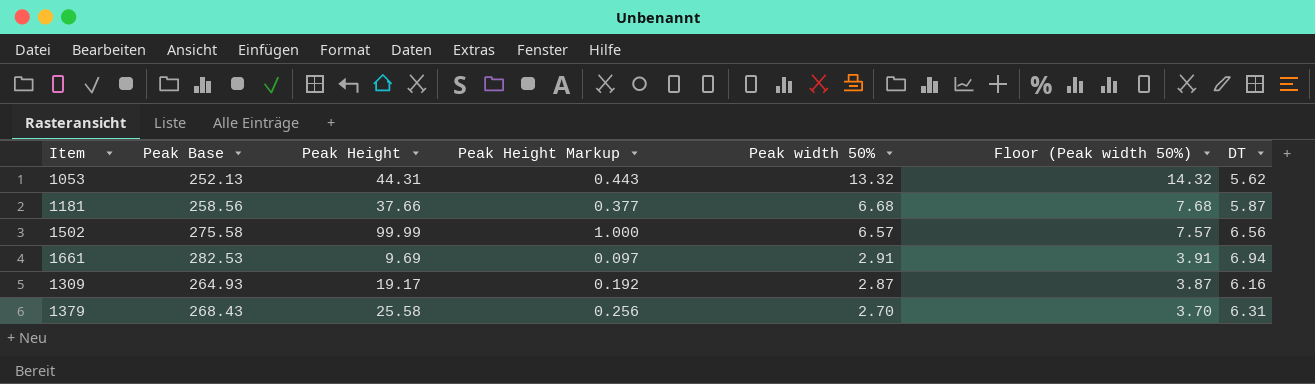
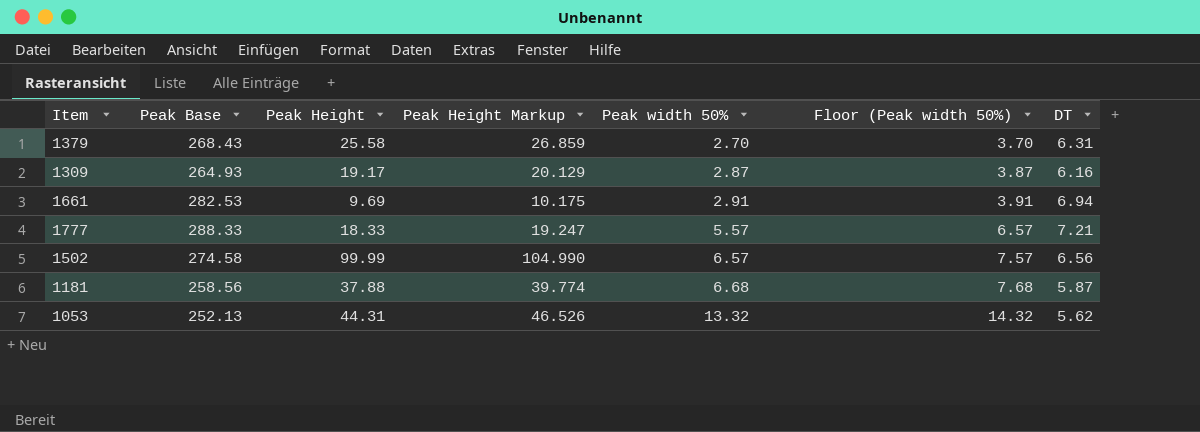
row order: Peak width 50% descending -> Peak width 50% ascending
column Peak Height Markup | formula: [Peak Height] * 0.01 -> [Peak Height] * 1.05
row 1777: none -> 288.33 | 18.33 | 19.247 | 5.57 | 6.57 | 7.21
1502 | Peak Base: 275.58 -> 274.58
1181 | Peak Height: 37.66 -> 37.88

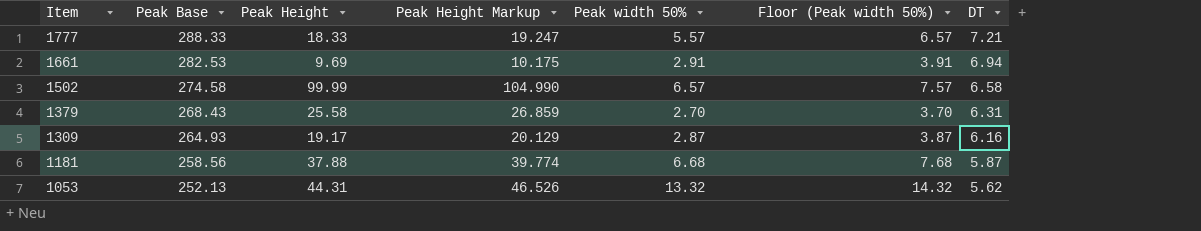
row order: Peak width 50% ascending -> Item descending
1502 | DT: 6.56 -> 6.58

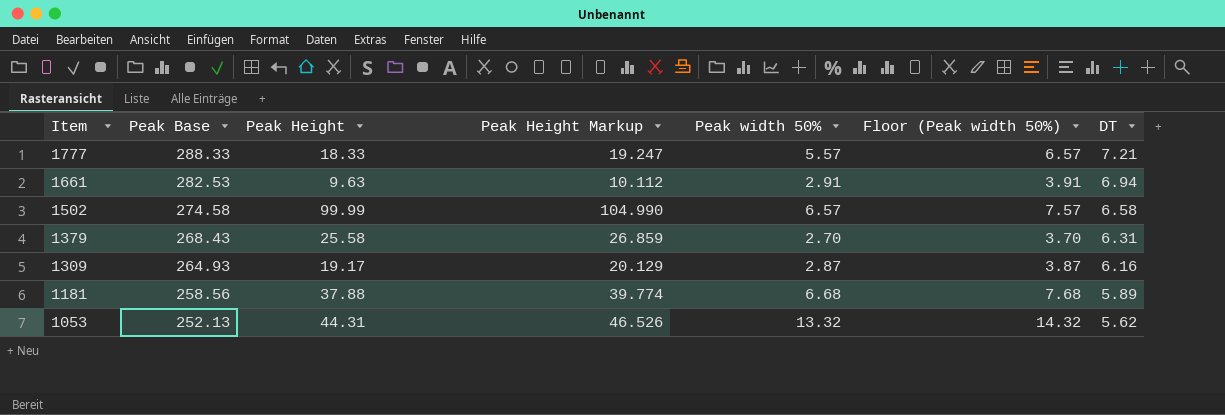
1661 | Peak Height: 9.69 -> 9.63
1661 | Peak Height Markup: 10.175 -> 10.112
1181 | DT: 5.87 -> 5.89

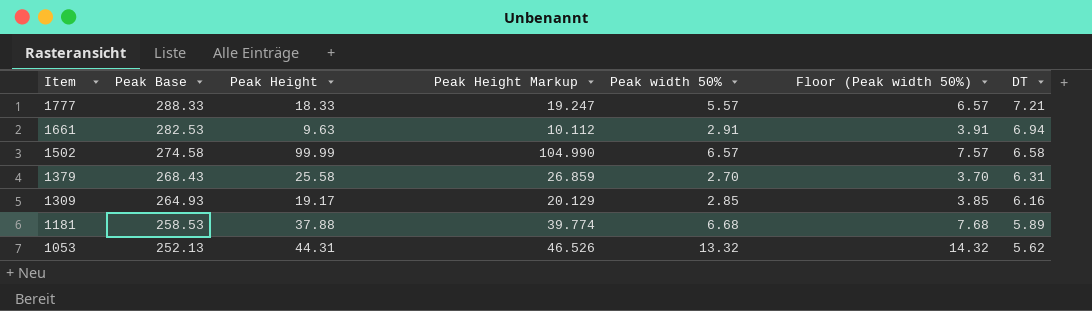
1309 | Peak width 50%: 2.87 -> 2.85
1309 | Floor (Peak width 50%): 3.87 -> 3.85
1181 | Peak Base: 258.56 -> 258.53

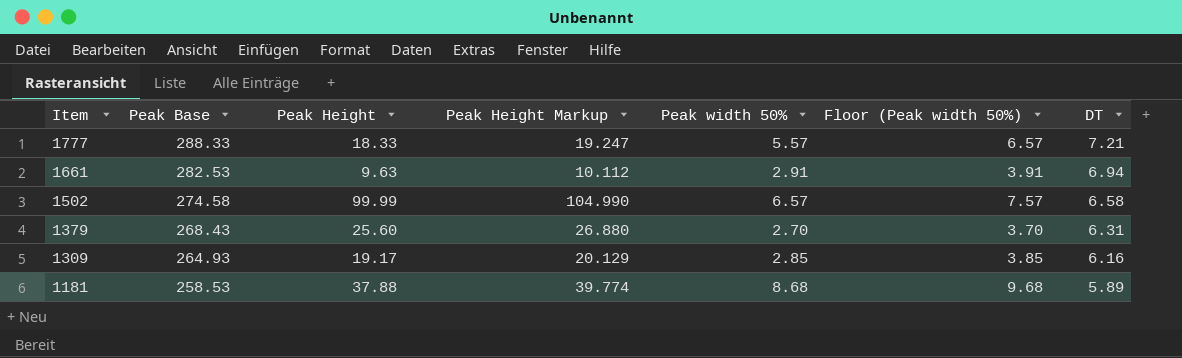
row 1053: 252.13 | 44.31 | 46.526 | 13.32 | 14.32 | 5.62 -> none
1379 | Peak Height: 25.58 -> 25.60
1379 | Peak Height Markup: 26.859 -> 26.880
1181 | Peak width 50%: 6.68 -> 8.68
1181 | Floor (Peak width 50%): 7.68 -> 9.68

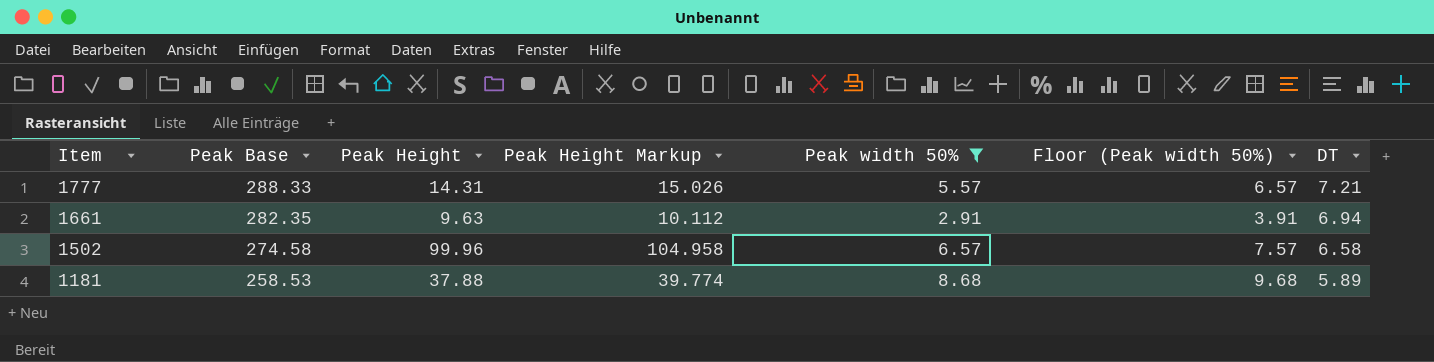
filter: none -> Peak width 50% >= 2.91
1777 | Peak Height: 18.33 -> 14.31
1777 | Peak Height Markup: 19.247 -> 15.026
1661 | Peak Base: 282.53 -> 282.35
1502 | Peak Height: 99.99 -> 99.96
1502 | Peak Height Markup: 104.990 -> 104.958

